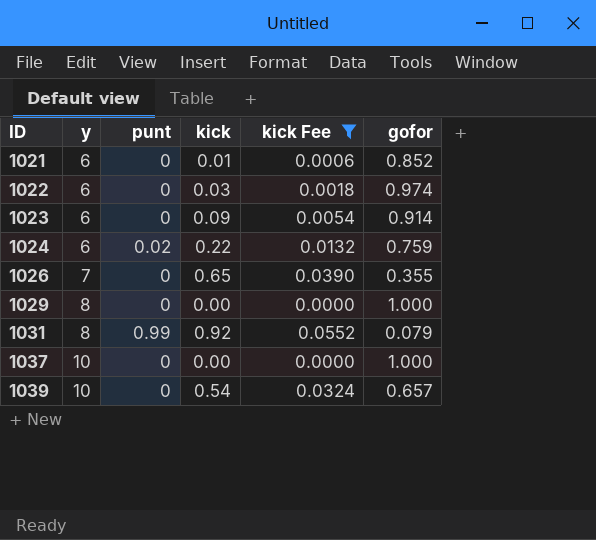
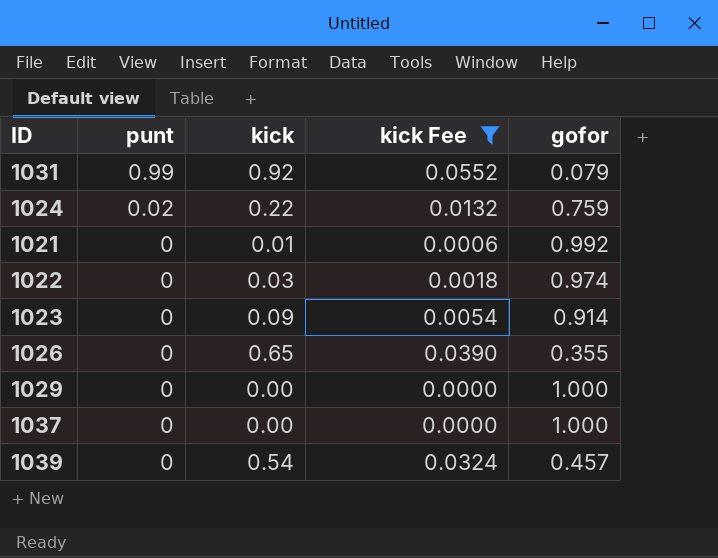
row order: ID ascending -> punt descending
column y | position: 2 -> none
1021 | gofor: 0.852 -> 0.992
1039 | gofor: 0.657 -> 0.457

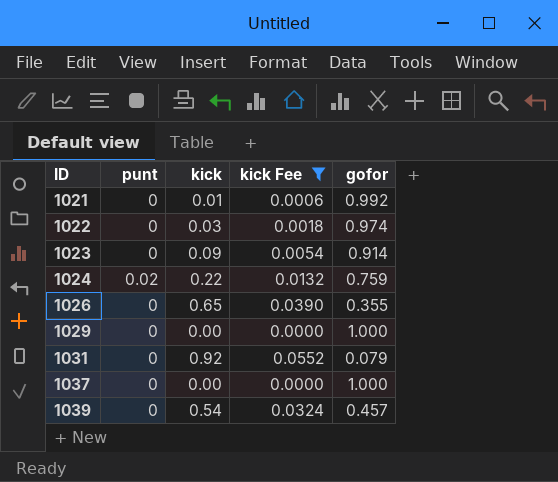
row order: punt descending -> ID ascending
1031 | punt: 0.99 -> 0

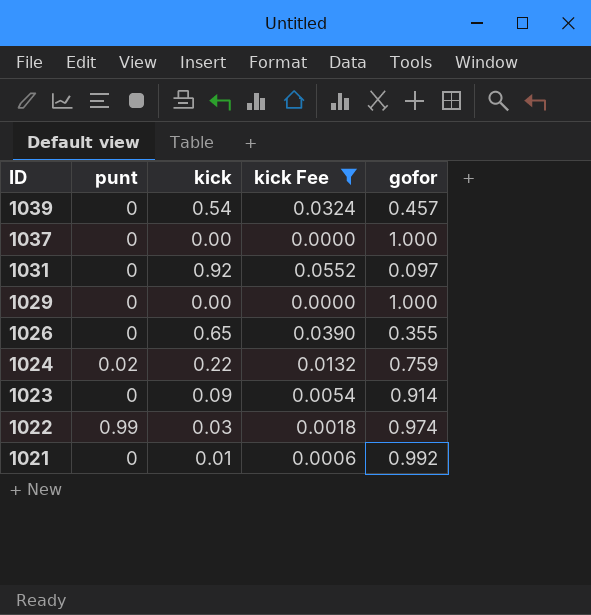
row order: ID ascending -> ID descending
1031 | gofor: 0.079 -> 0.097
1022 | punt: 0 -> 0.99

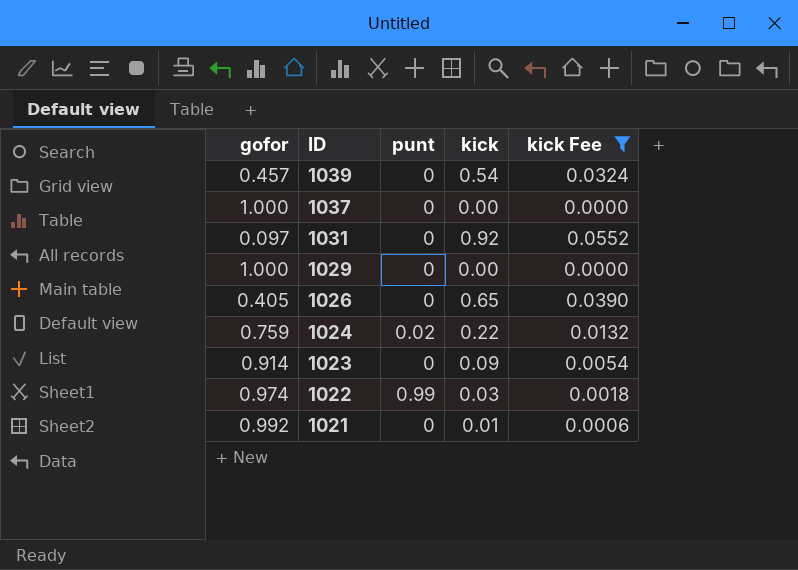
column gofor | position: 5 -> 1
1026 | gofor: 0.355 -> 0.405

